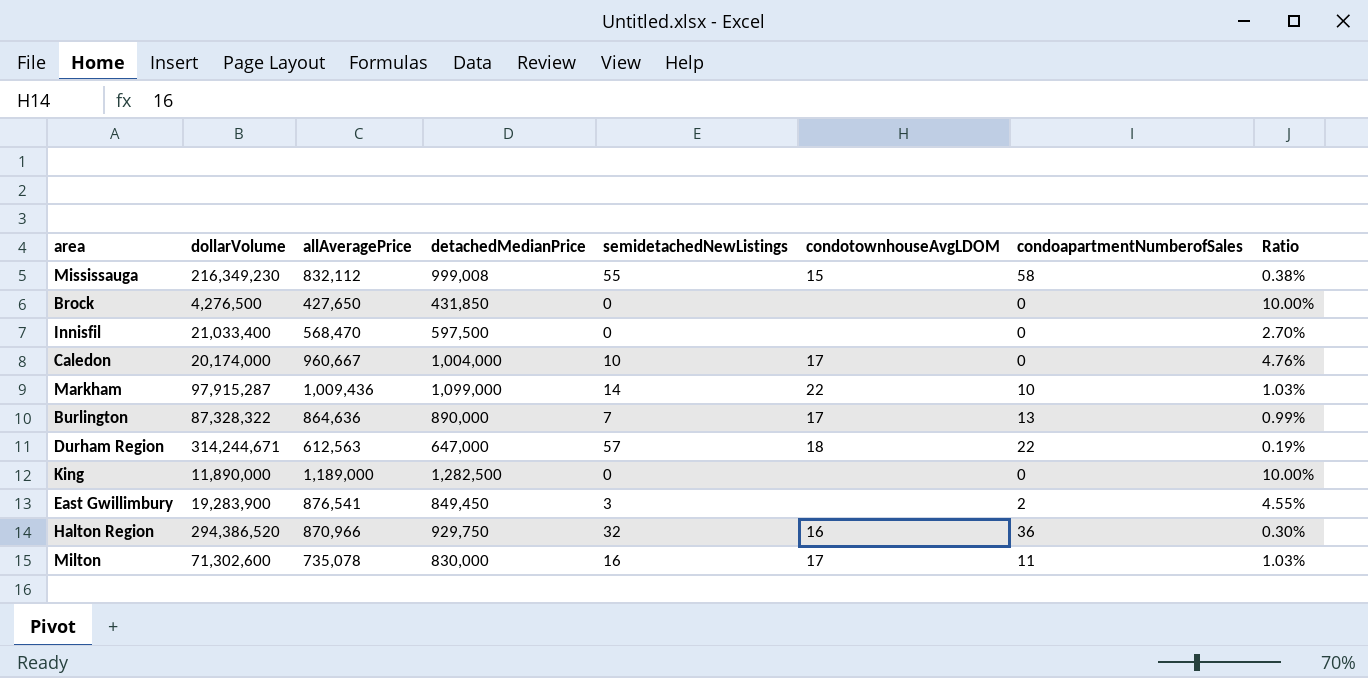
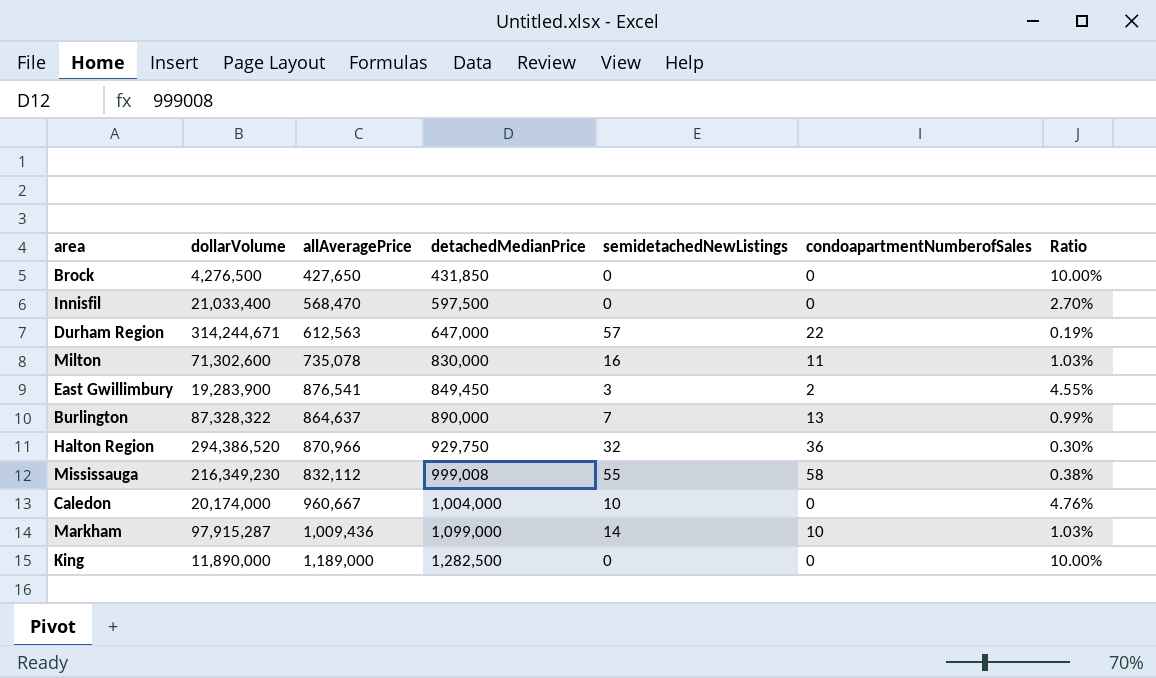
row order: none -> detachedMedianPrice ascending
column condotownhouseAvgLDOM | position: 6 -> none
Burlington | allAveragePrice: 864,636 -> 864,637

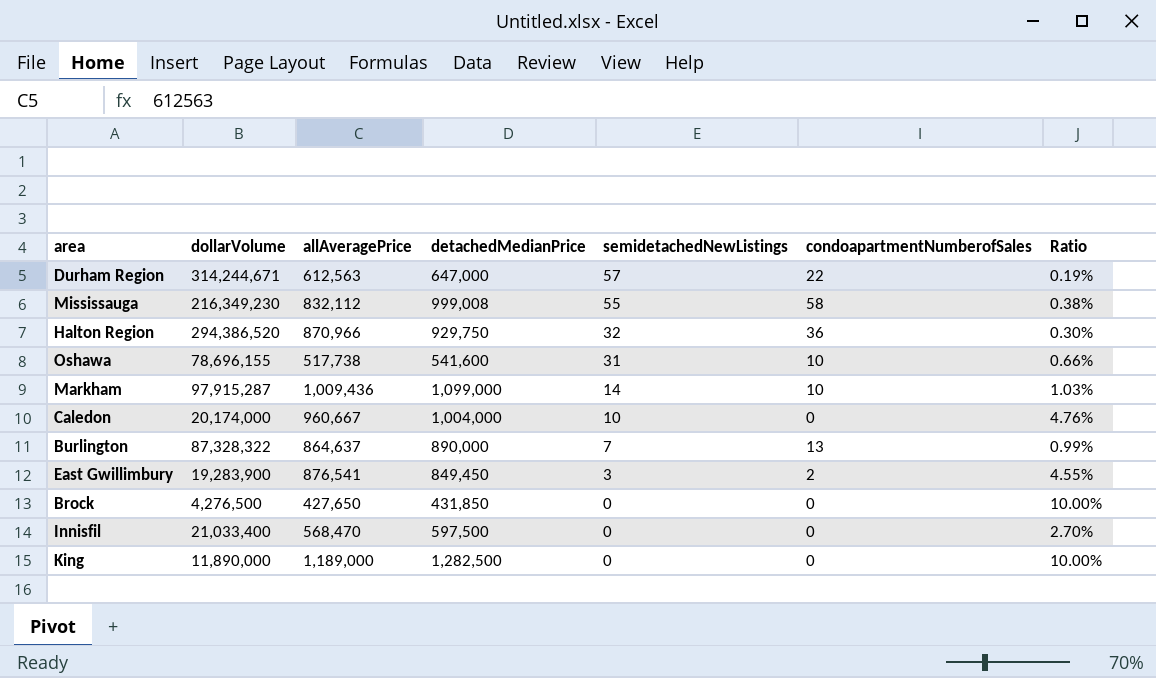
row order: detachedMedianPrice ascending -> semidetachedNewListings descending
row Milton: 71,302,600 | 735,078 | 830,000 | 16 | 11 | 1.03% -> none
row Oshawa: none -> 78,696,155 | 517,738 | 541,600 | 31 | 10 | 0.66%

